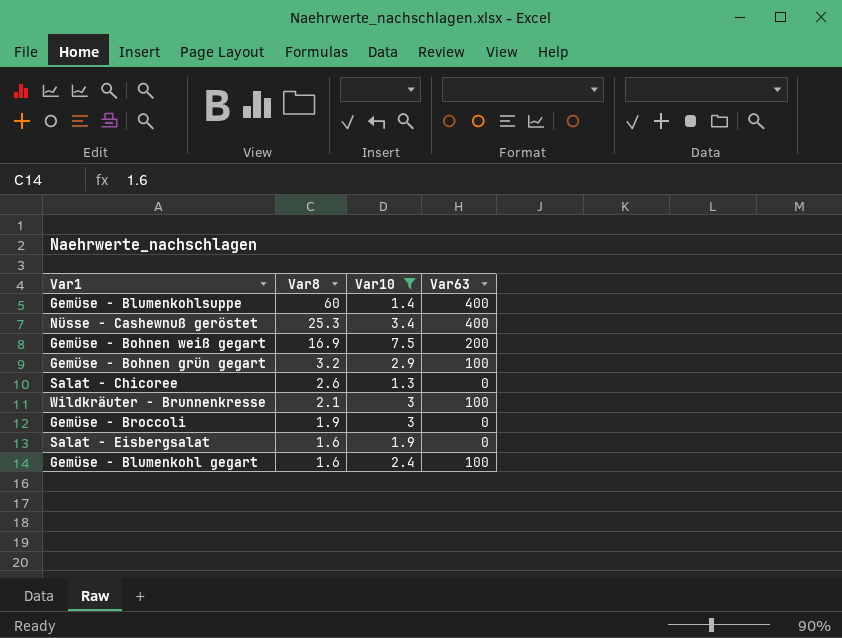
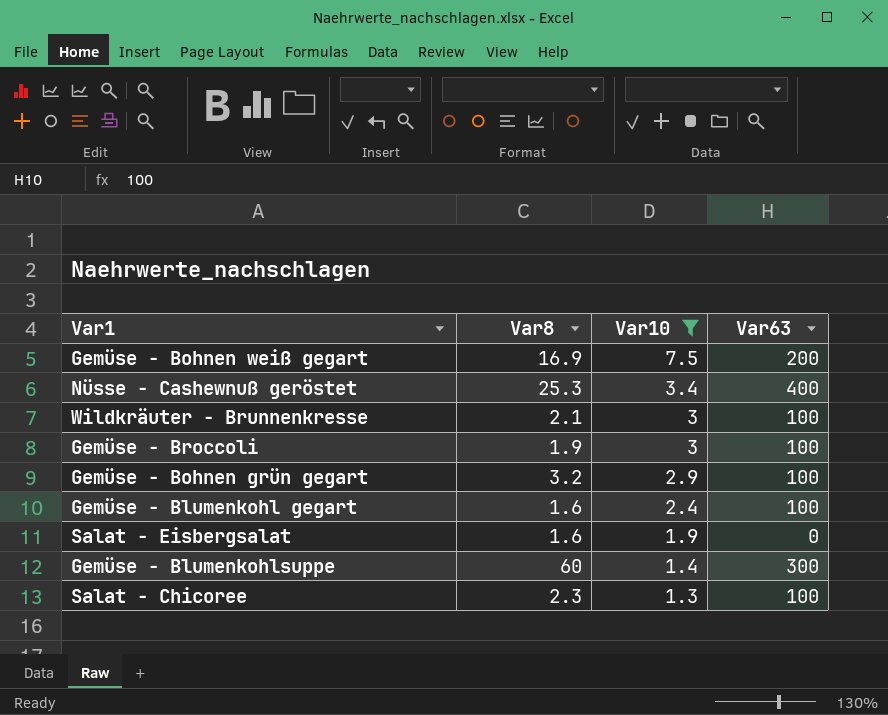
row order: Var8 descending -> Var10 descending
Gemüse - Broccoli | Var63: 0 -> 100
Gemüse - Blumenkohlsuppe | Var63: 400 -> 300
Salat - Chicoree | Var8: 2.6 -> 2.3
Salat - Chicoree | Var63: 0 -> 100

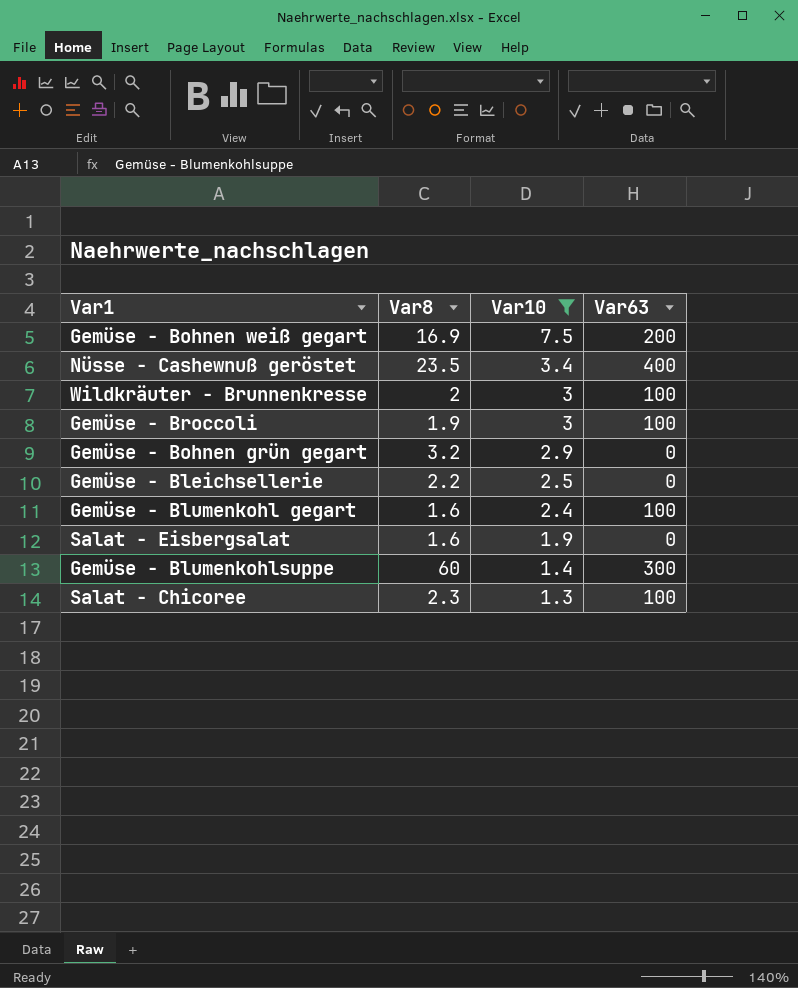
Nüsse - Cashewnuß geröstet | Var8: 25.3 -> 23.5
Wildkräuter - Brunnenkresse | Var8: 2.1 -> 2
Gemüse - Bohnen grün gegart | Var63: 100 -> 0
row Gemüse - Bleichsellerie: none -> 2.2 | 2.5 | 0

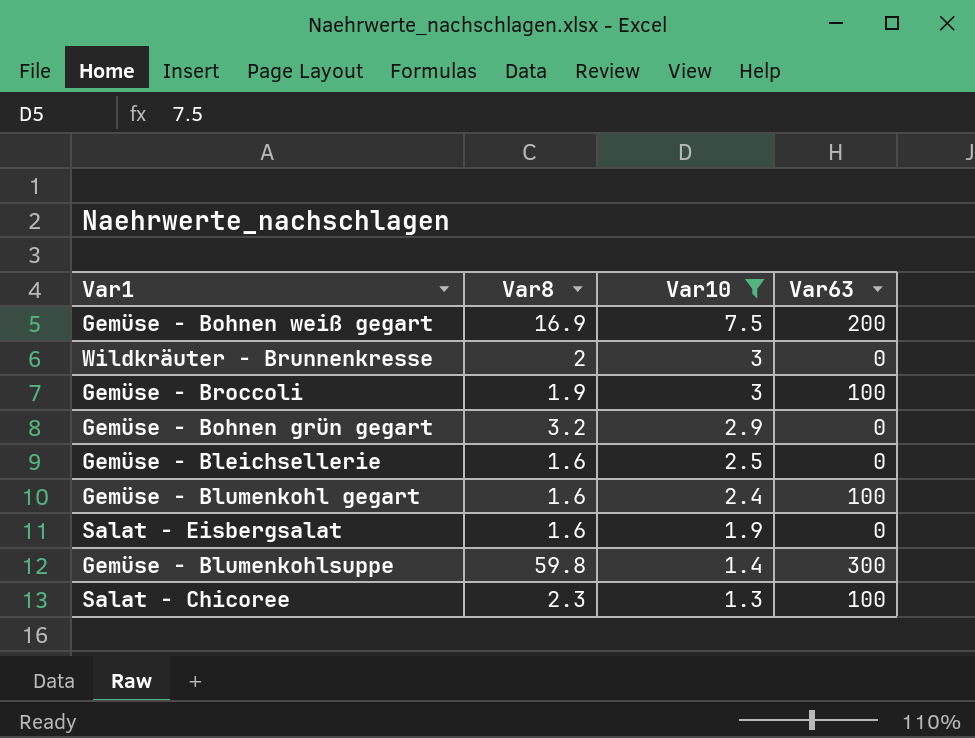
row Nüsse - Cashewnuß geröstet: 23.5 | 3.4 | 400 -> none
Wildkräuter - Brunnenkresse | Var63: 100 -> 0
Gemüse - Bleichsellerie | Var8: 2.2 -> 1.6
Gemüse - Blumenkohlsuppe | Var8: 60 -> 59.8

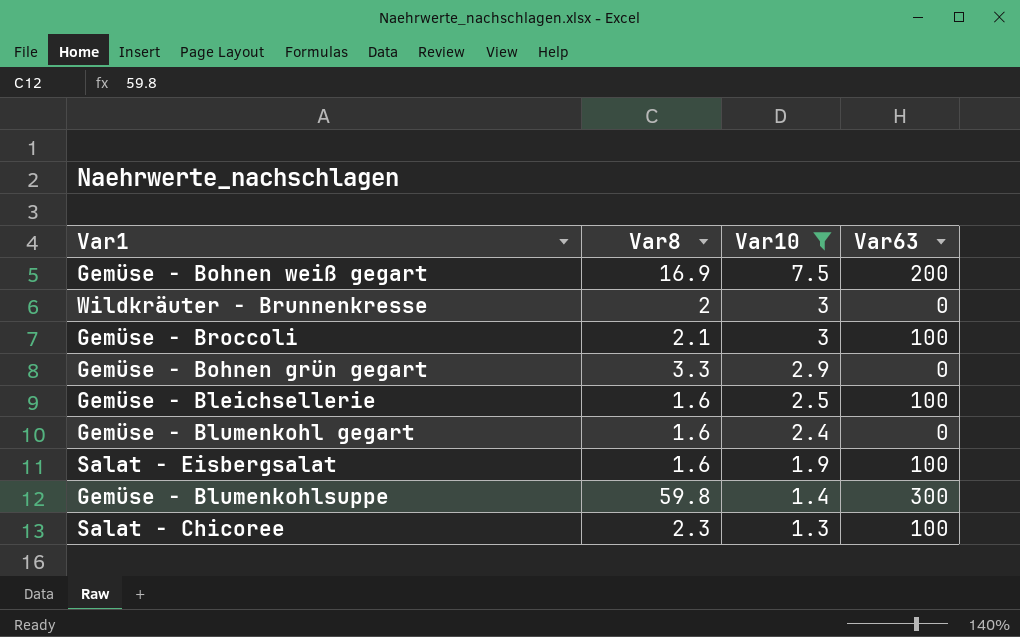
Gemüse - Broccoli | Var8: 1.9 -> 2.1
Gemüse - Bohnen grün gegart | Var8: 3.2 -> 3.3
Gemüse - Bleichsellerie | Var63: 0 -> 100
Gemüse - Blumenkohl gegart | Var63: 100 -> 0
Salat - Eisbergsalat | Var63: 0 -> 100

